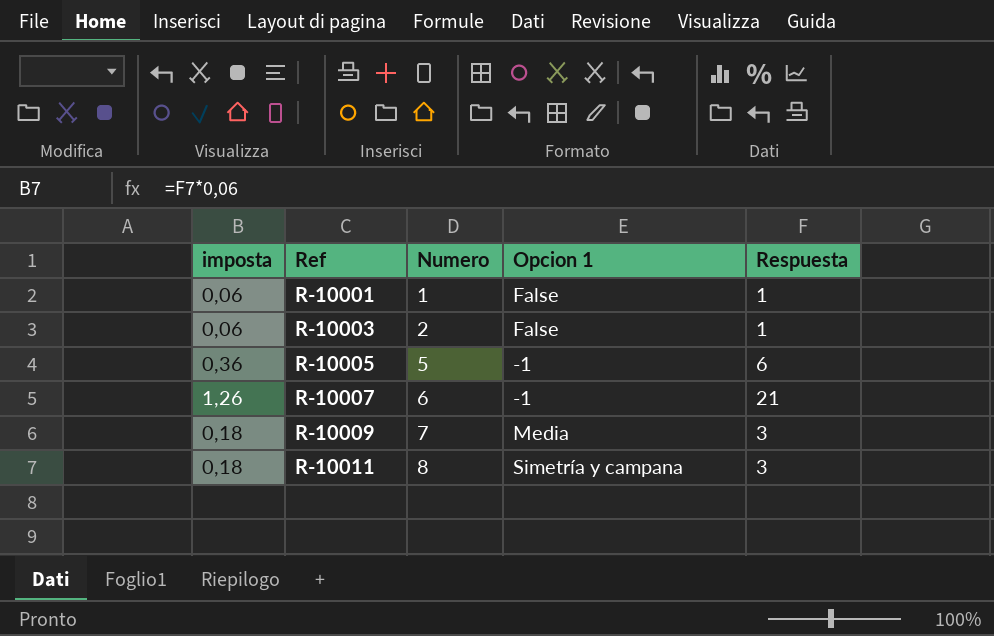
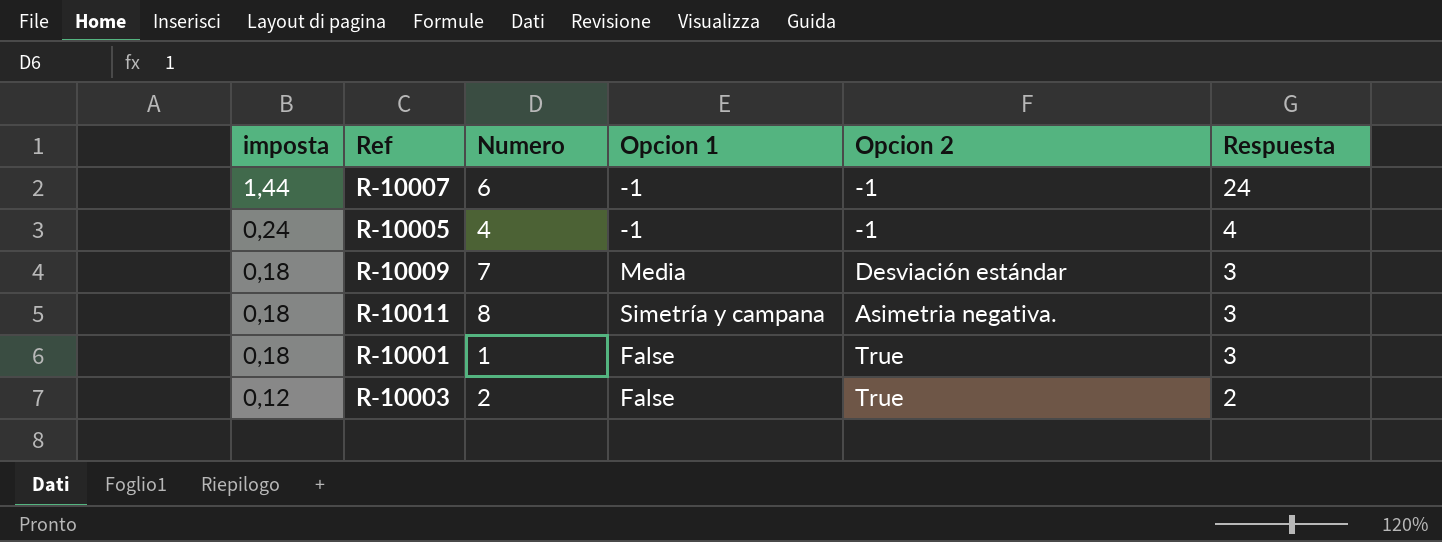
row order: Ref ascending -> imposta descending
column Opcion 2 | position: none -> 5
R-10007 | imposta: 1,26 -> 1,44
R-10007 | Respuesta: 21 -> 24
R-10005 | imposta: 0,36 -> 0,24
R-10005 | Numero: 5 -> 4
R-10005 | Respuesta: 6 -> 4
R-10001 | imposta: 0,06 -> 0,18
R-10001 | Respuesta: 1 -> 3
R-10003 | imposta: 0,06 -> 0,12
R-10003 | Respuesta: 1 -> 2

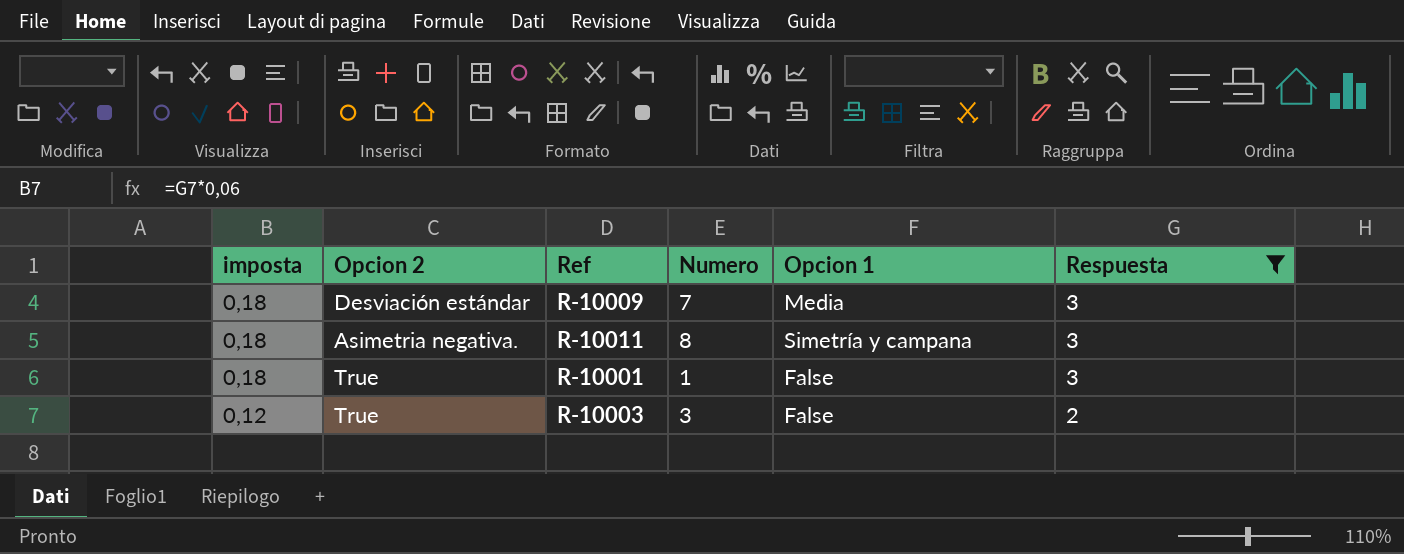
filter: none -> Respuesta <= 3
column Opcion 2 | position: 5 -> 2
R-10003 | Numero: 2 -> 3

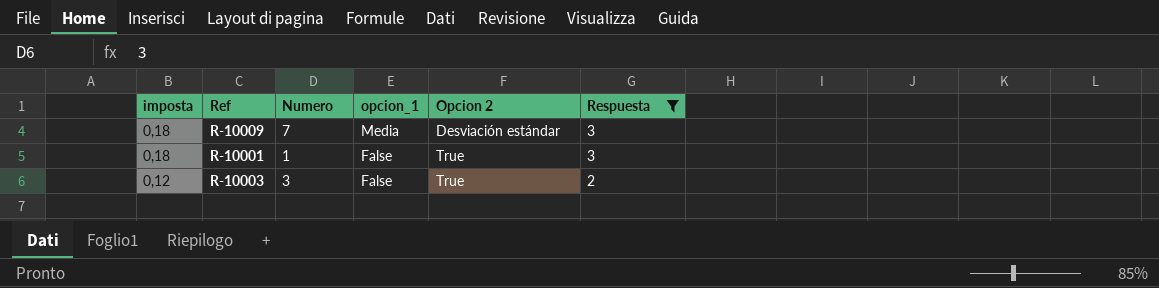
column name: Opcion 1 -> opcion_1
column Opcion 2 | position: 2 -> 5
row R-10011: 0,18 | Asimetria negativa. | 8 | Simetría y campana | 3 -> none

